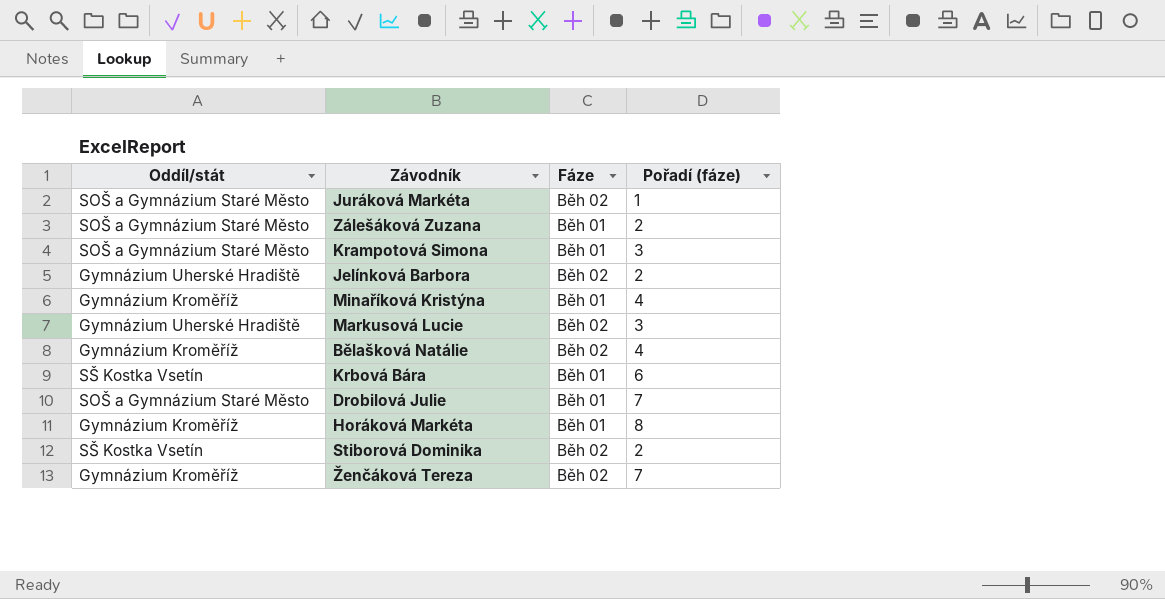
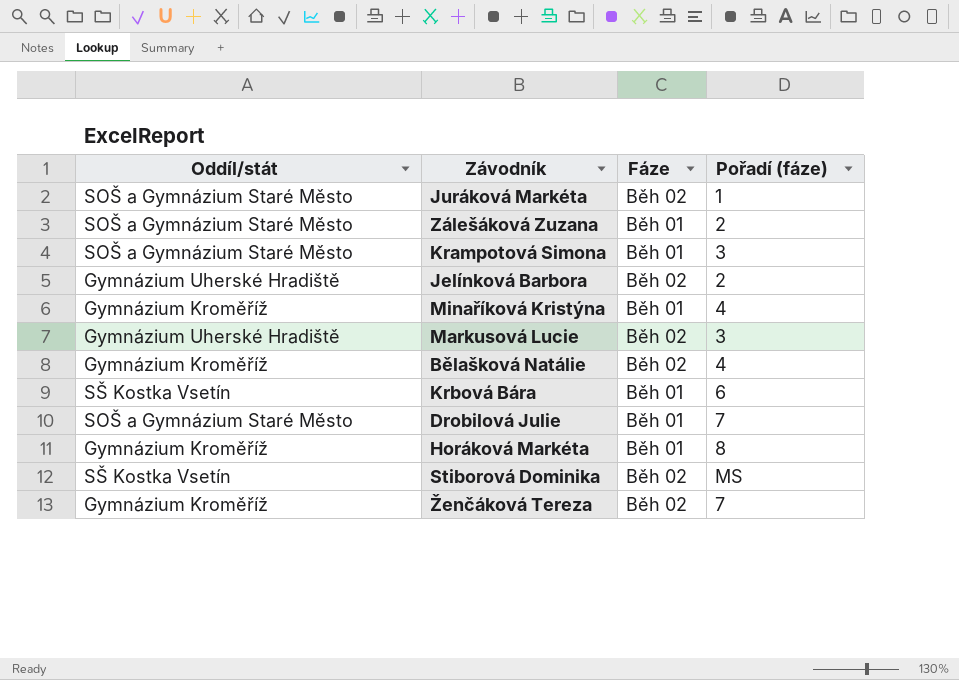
Stiborová Dominika | Pořadí (fáze): 2 -> MS

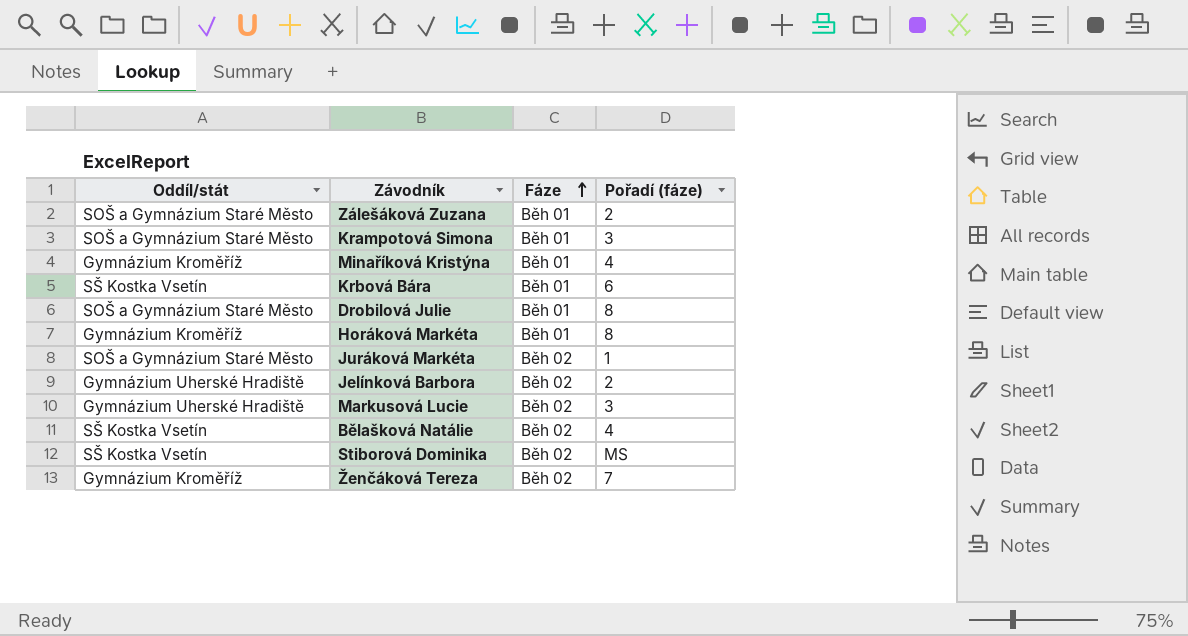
row order: none -> Fáze ascending
Drobilová Julie | Pořadí (fáze): 7 -> 8
Bělašková Natálie | Oddíl/stát: Gymnázium Kroměříž -> SŠ Kostka Vsetín

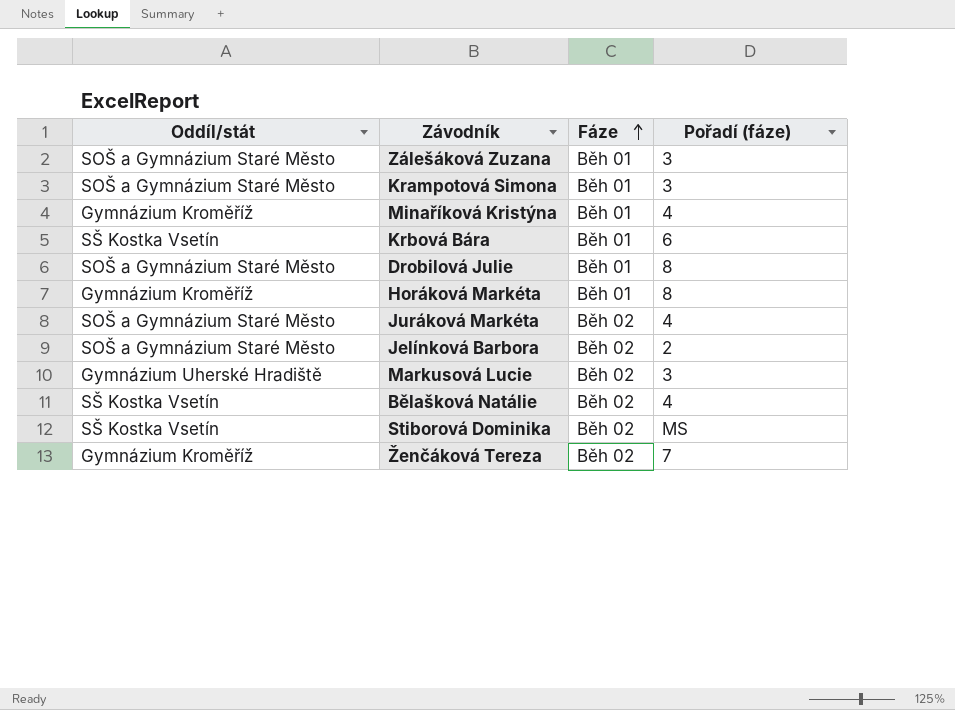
Zálešáková Zuzana | Pořadí (fáze): 2 -> 3
Juráková Markéta | Pořadí (fáze): 1 -> 4
Jelínková Barbora | Oddíl/stát: Gymnázium Uherské Hradiště -> SOŠ a Gymnázium Staré Město

